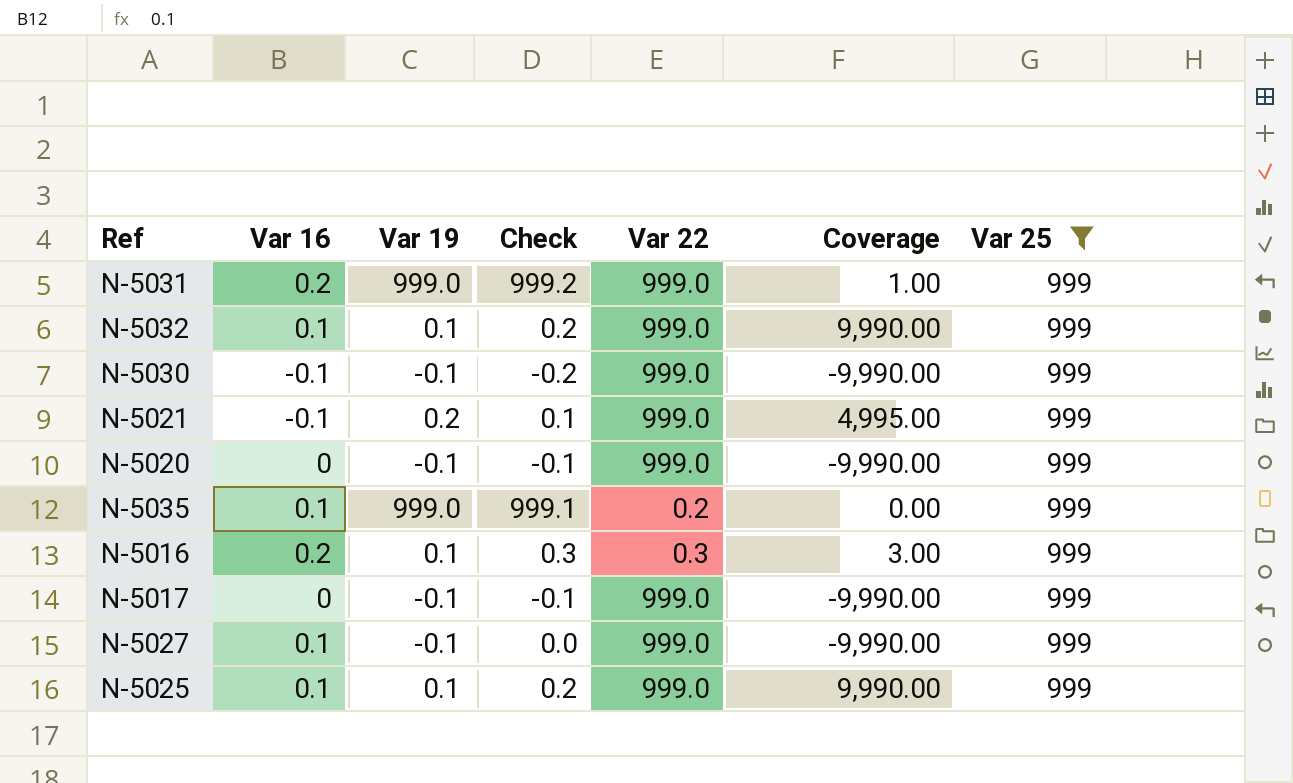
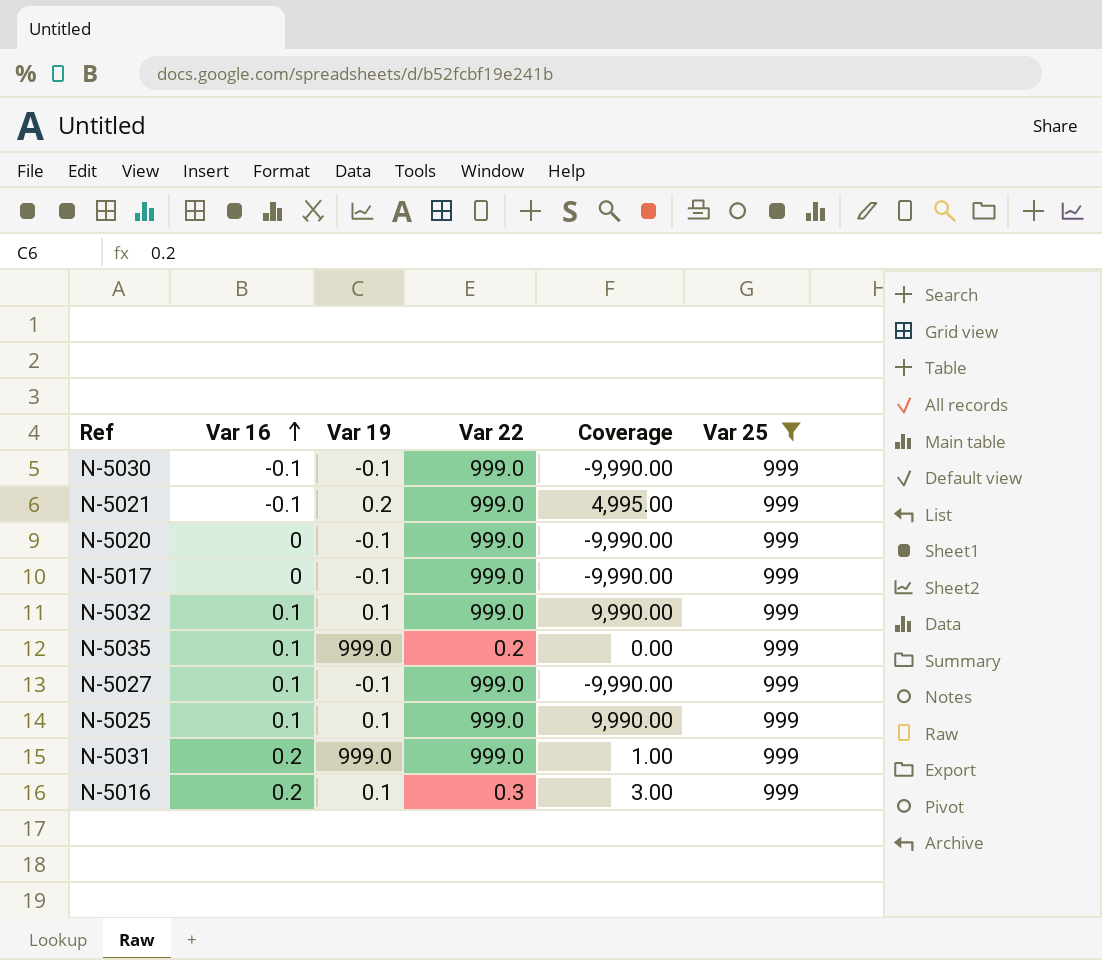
row order: none -> Var 16 ascending
column Check | formula: [Var 16] + [Var 19] -> none

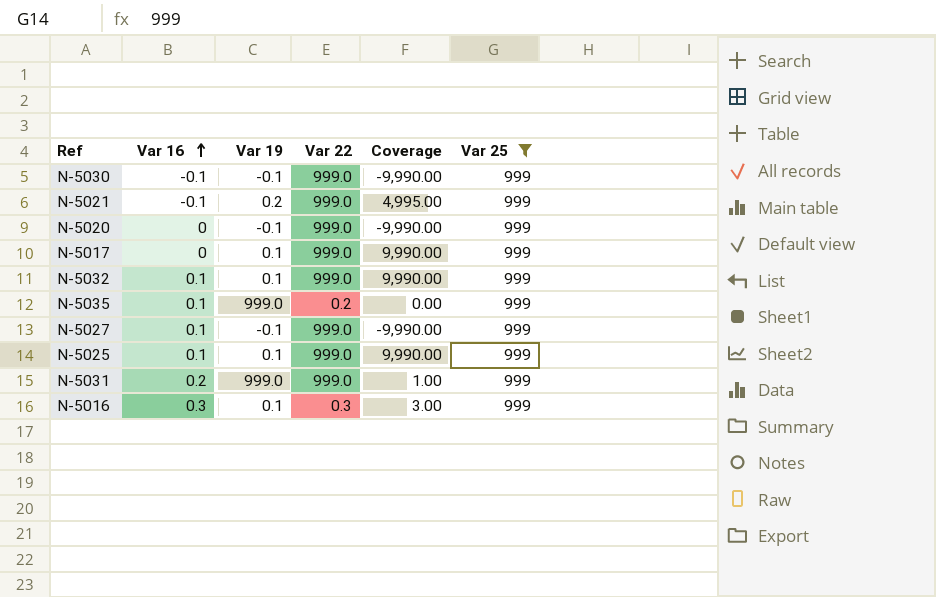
N-5017 | Var 19: -0.1 -> 0.1
N-5017 | Coverage: -9,990.00 -> 9,990.00
N-5016 | Var 16: 0.2 -> 0.3

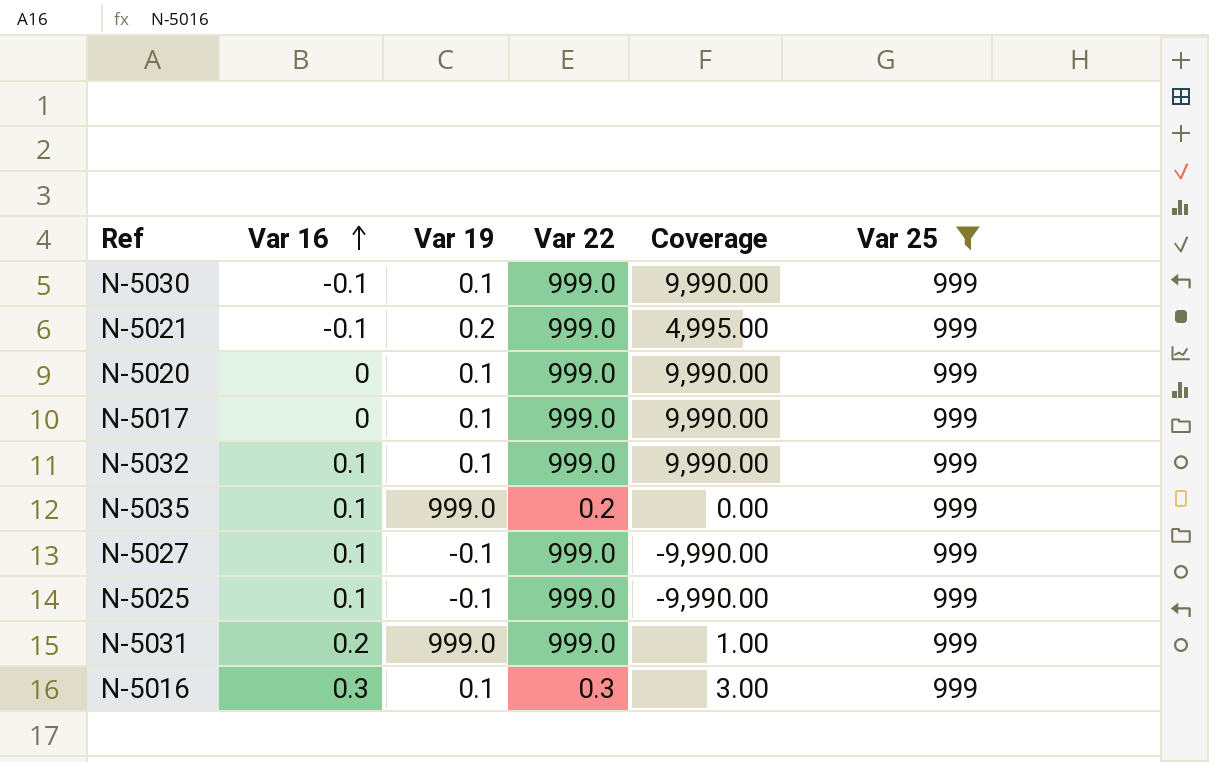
N-5030 | Var 19: -0.1 -> 0.1
N-5030 | Coverage: -9,990.00 -> 9,990.00
N-5020 | Var 19: -0.1 -> 0.1
N-5020 | Coverage: -9,990.00 -> 9,990.00
N-5025 | Var 19: 0.1 -> -0.1
N-5025 | Coverage: 9,990.00 -> -9,990.00

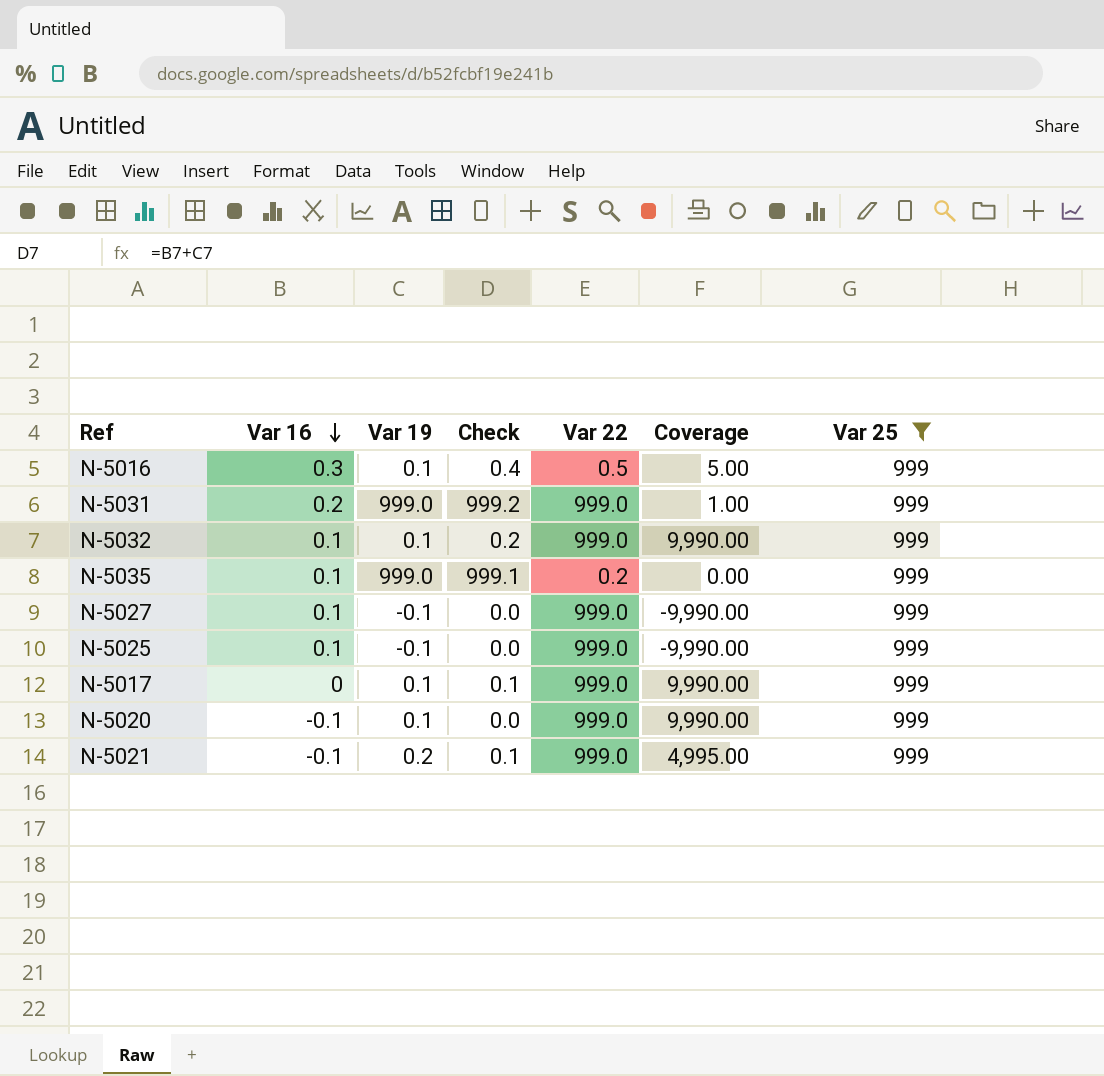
row order: Var 16 ascending -> Var 16 descending
column Check | formula: none -> [Var 16] + [Var 19]
row N-5030: -0.1 | 0.1 | 999.0 | 9,990.00 | 999 -> none
N-5016 | Var 22: 0.3 -> 0.5
N-5016 | Coverage: 3.00 -> 5.00
N-5020 | Var 16: 0 -> -0.1

